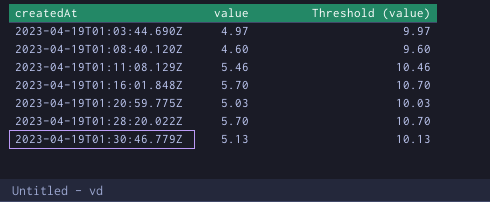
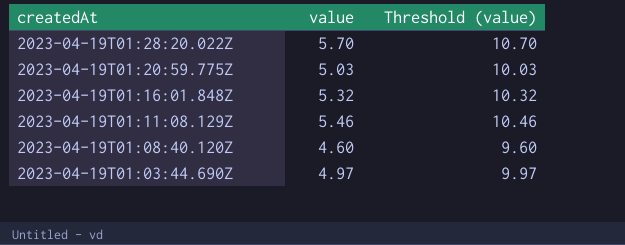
row order: createdAt ascending -> createdAt descending
row 2023-04-19T01:30:46.779Z: 5.13 | 10.13 -> none
2023-04-19T01:16:01.848Z | value: 5.70 -> 5.32
2023-04-19T01:16:01.848Z | Threshold (value): 10.70 -> 10.32

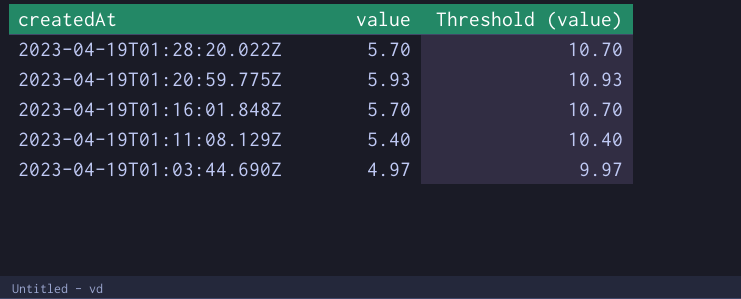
row 2023-04-19T01:08:40.120Z: 4.60 | 9.60 -> none
2023-04-19T01:20:59.775Z | value: 5.03 -> 5.93
2023-04-19T01:20:59.775Z | Threshold (value): 10.03 -> 10.93
2023-04-19T01:16:01.848Z | value: 5.32 -> 5.70
2023-04-19T01:16:01.848Z | Threshold (value): 10.32 -> 10.70
2023-04-19T01:11:08.129Z | value: 5.46 -> 5.40
2023-04-19T01:11:08.129Z | Threshold (value): 10.46 -> 10.40

